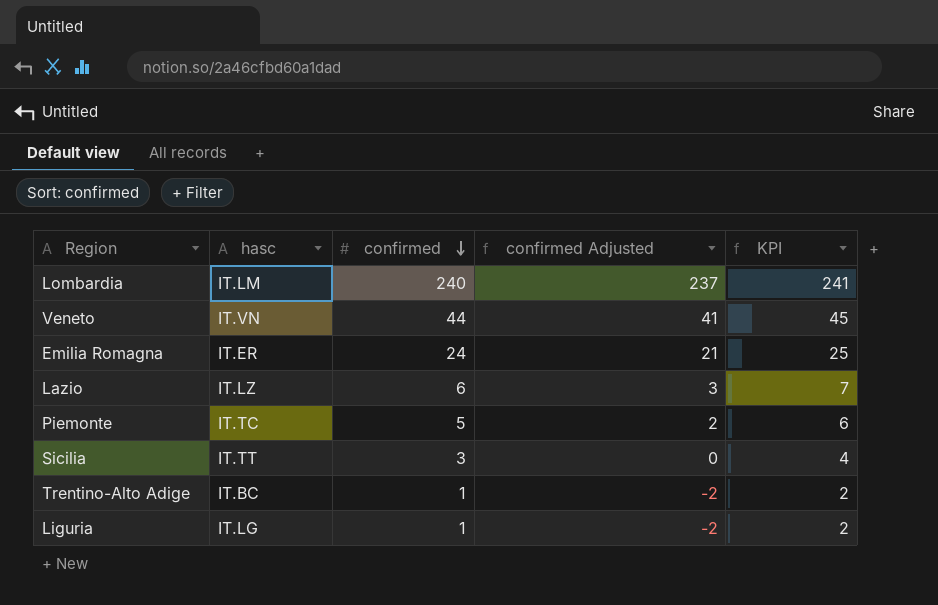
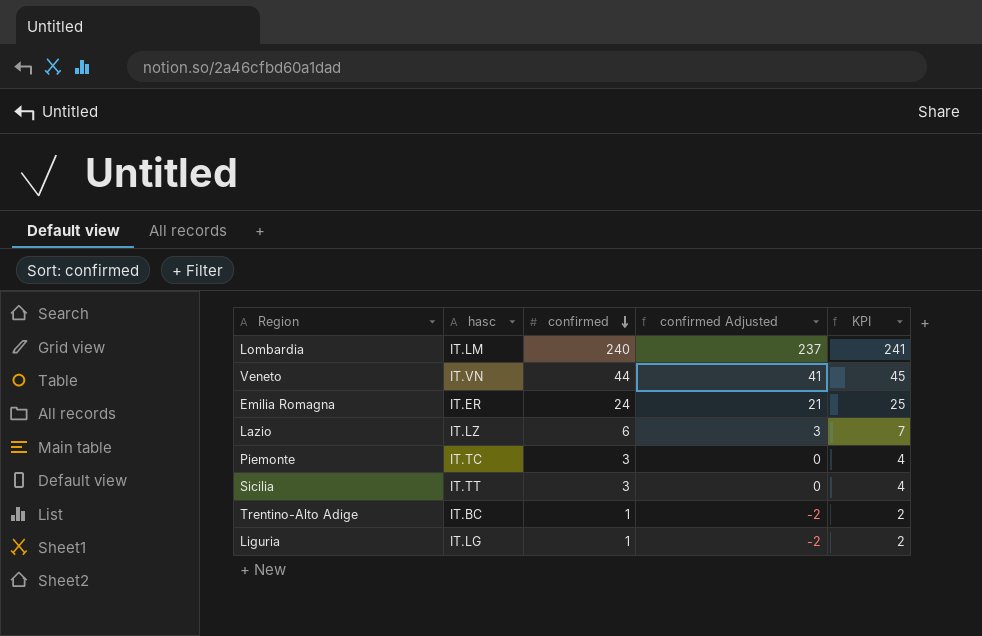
Piemonte | confirmed: 5 -> 3
Piemonte | confirmed Adjusted: 2 -> 0
Piemonte | KPI: 6 -> 4

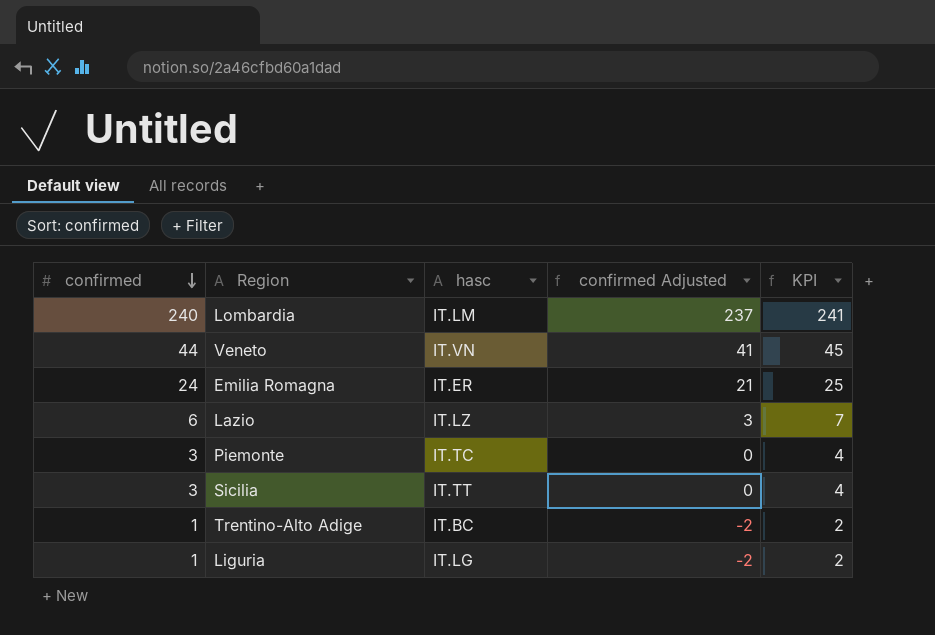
column confirmed | position: 3 -> 1

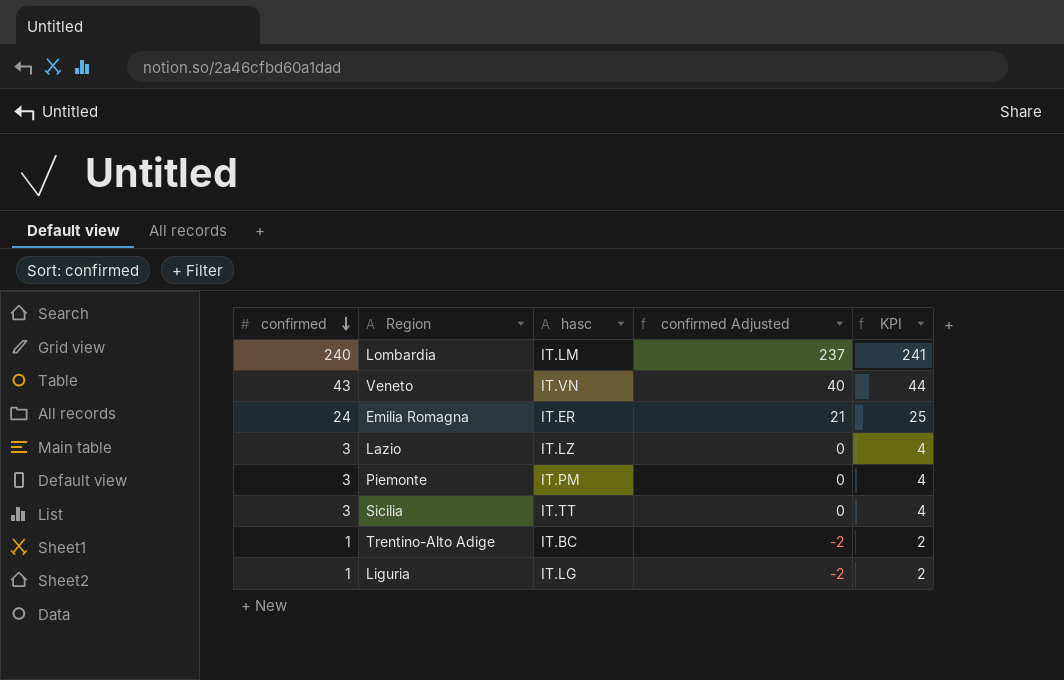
Veneto | confirmed: 44 -> 43
Veneto | confirmed Adjusted: 41 -> 40
Veneto | KPI: 45 -> 44
Lazio | confirmed: 6 -> 3
Lazio | confirmed Adjusted: 3 -> 0
Lazio | KPI: 7 -> 4
Piemonte | hasc: IT.TC -> IT.PM

